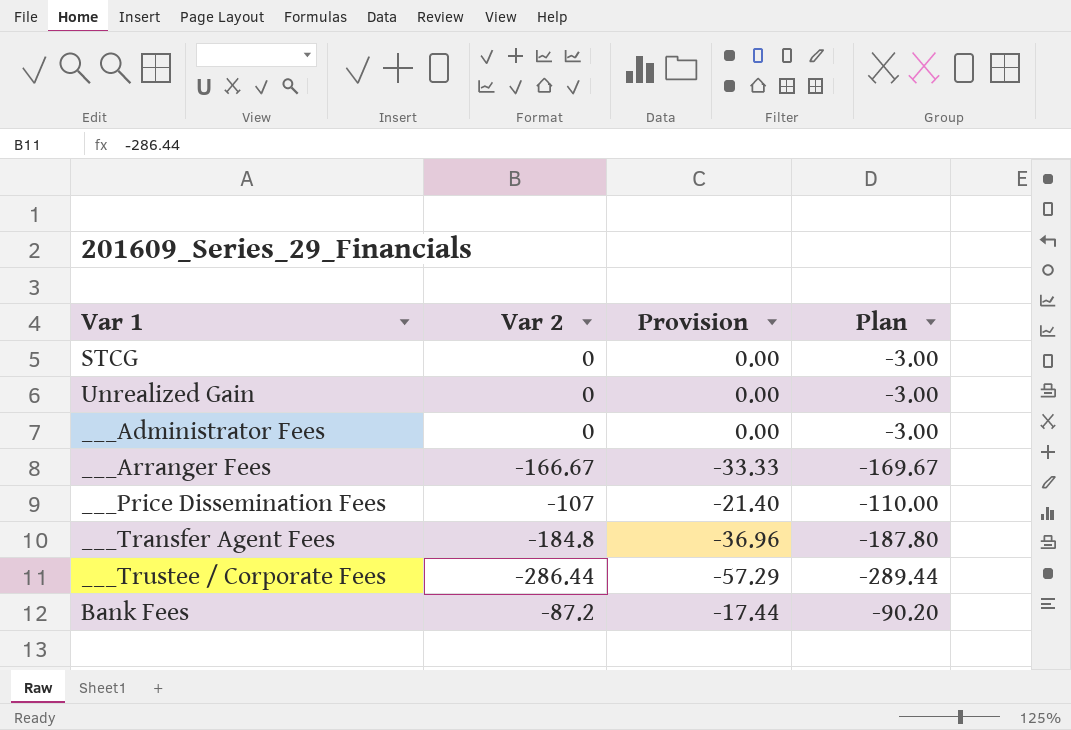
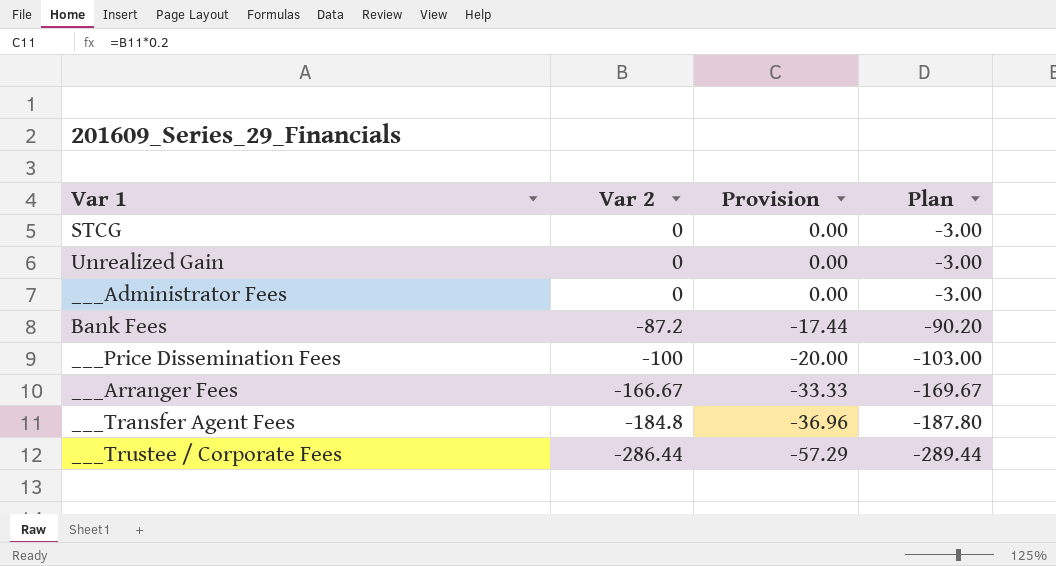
row order: none -> Var 2 descending
___Price Dissemination Fees | Var 2: -107 -> -100
___Price Dissemination Fees | Provision: -21.40 -> -20.00
___Price Dissemination Fees | Plan: -110.00 -> -103.00

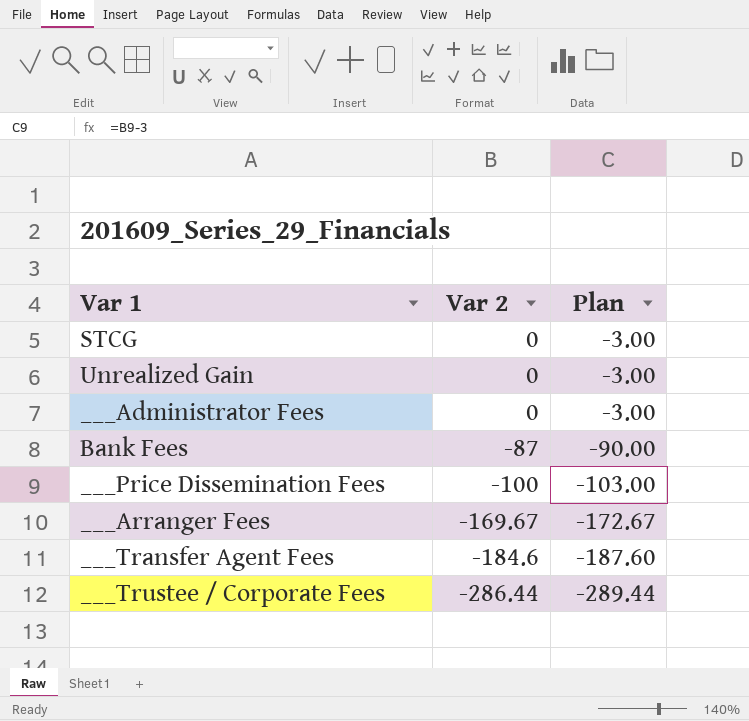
column Provision | formula: [Var 2] * 0.2 -> none
Bank Fees | Var 2: -87.2 -> -87
Bank Fees | Plan: -90.20 -> -90.00
___Arranger Fees | Var 2: -166.67 -> -169.67
___Arranger Fees | Plan: -169.67 -> -172.67
___Transfer Agent Fees | Var 2: -184.8 -> -184.6
___Transfer Agent Fees | Plan: -187.80 -> -187.60

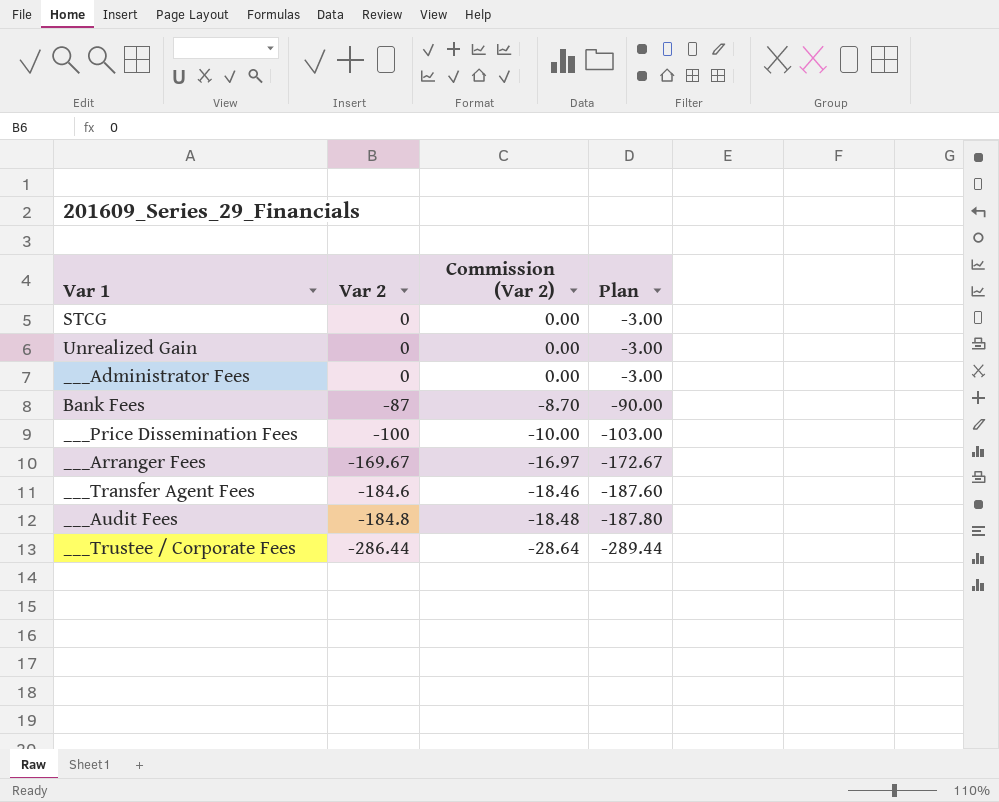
column Commission (Var 2) | formula: none -> [Var 2] * 0.1
row ___Audit Fees: none -> -184.8 | -18.48 | -187.80

